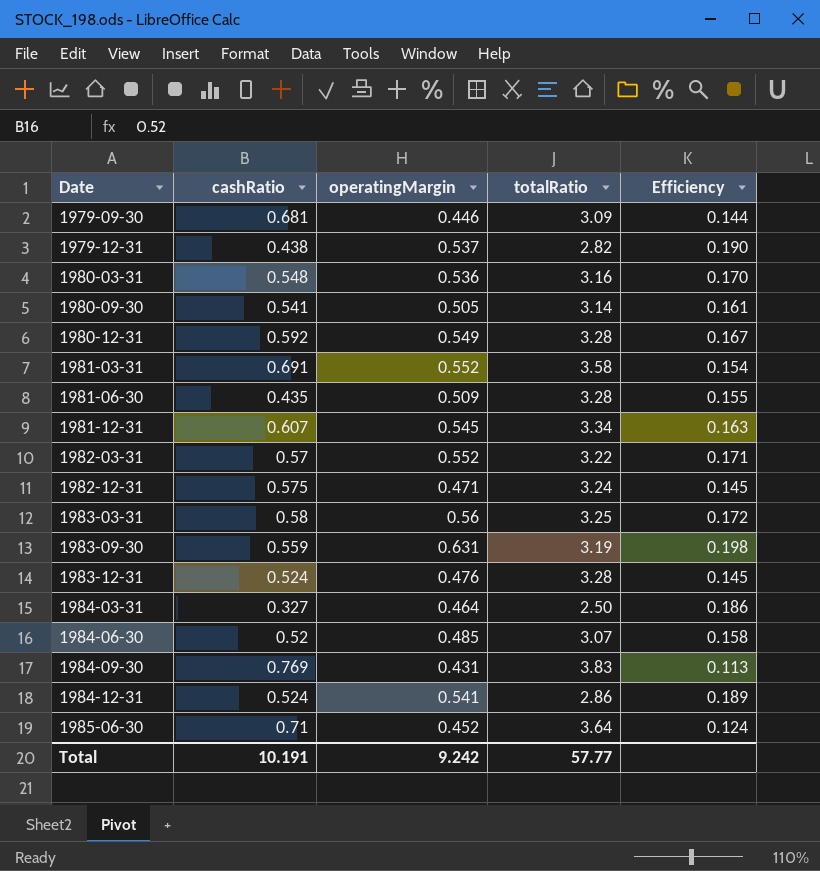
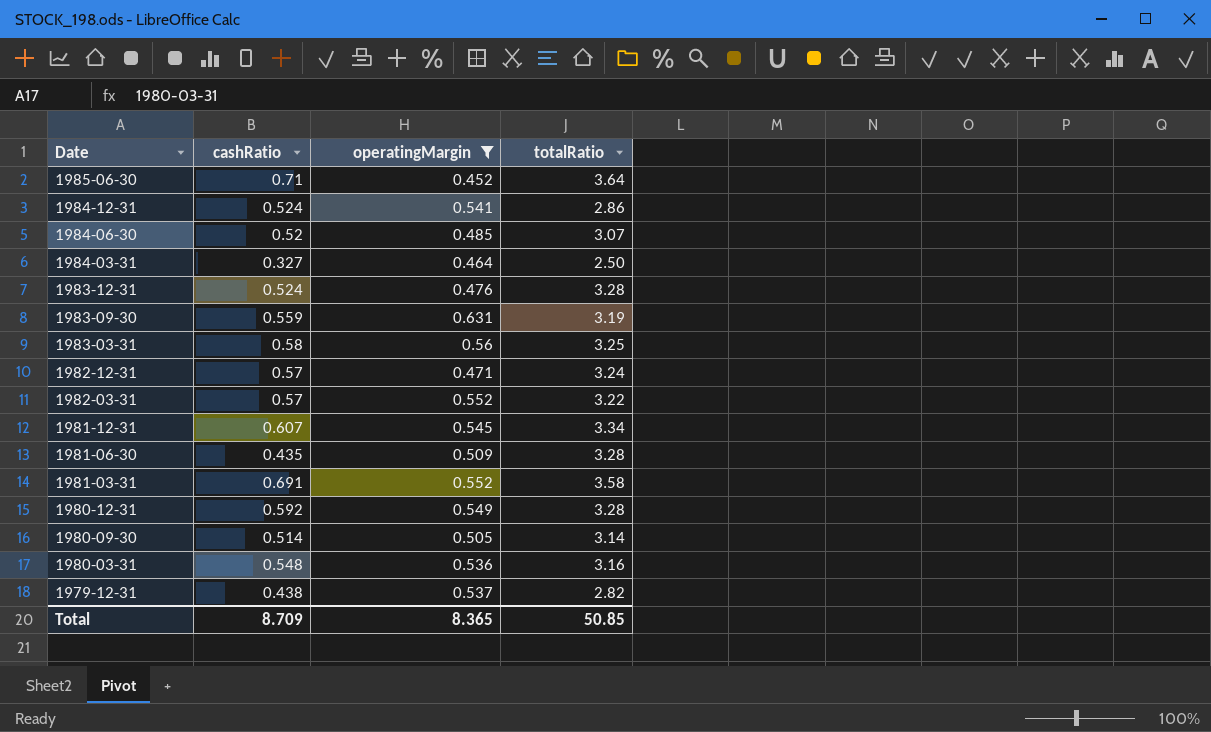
filter: none -> operatingMargin >= 0.452
row order: Date ascending -> Date descending
column Efficiency | formula: [operatingMargin] / [totalRatio] -> none
1982-12-31 | cashRatio: 0.575 -> 0.57
1980-09-30 | cashRatio: 0.541 -> 0.514
Total | cashRatio: 10.191 -> 8.709
Total | operatingMargin: 9.242 -> 8.365
Total | totalRatio: 57.77 -> 50.85

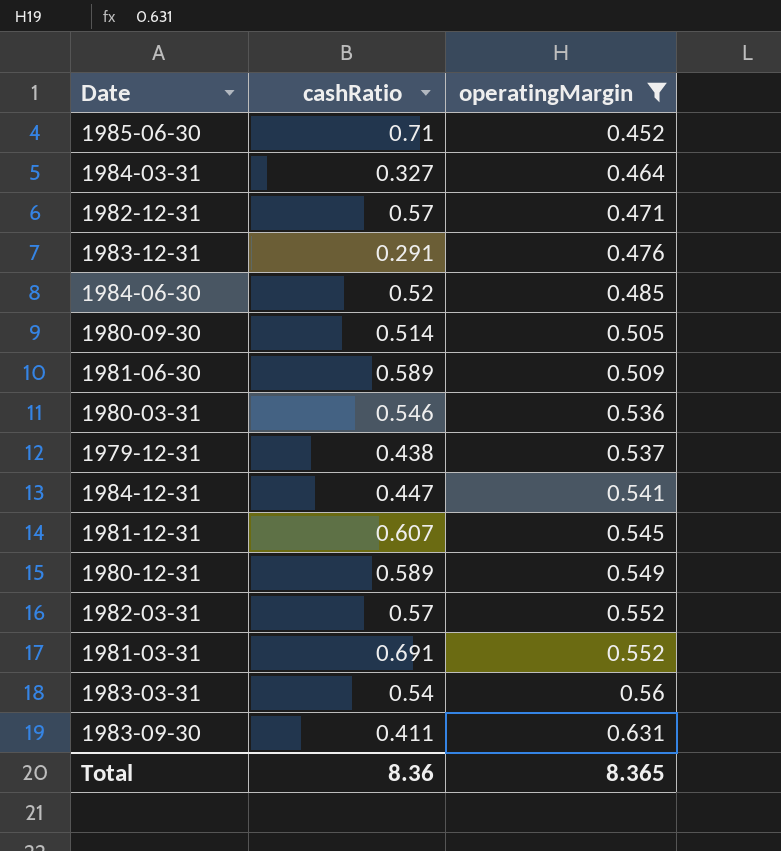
row order: Date descending -> operatingMargin ascending
column totalRatio | position: 4 -> none
1983-12-31 | cashRatio: 0.524 -> 0.291
1981-06-30 | cashRatio: 0.435 -> 0.589
1980-03-31 | cashRatio: 0.548 -> 0.546
1984-12-31 | cashRatio: 0.524 -> 0.447
1980-12-31 | cashRatio: 0.592 -> 0.589
1983-03-31 | cashRatio: 0.58 -> 0.54
1983-09-30 | cashRatio: 0.559 -> 0.411
Total | cashRatio: 8.709 -> 8.36

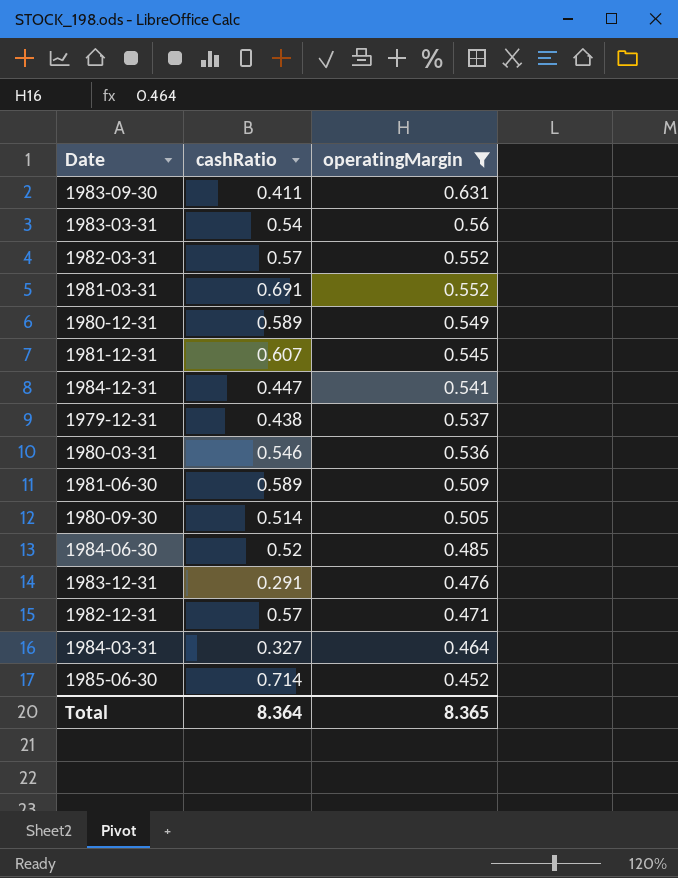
row order: operatingMargin ascending -> operatingMargin descending
1985-06-30 | cashRatio: 0.71 -> 0.714
Total | cashRatio: 8.36 -> 8.364

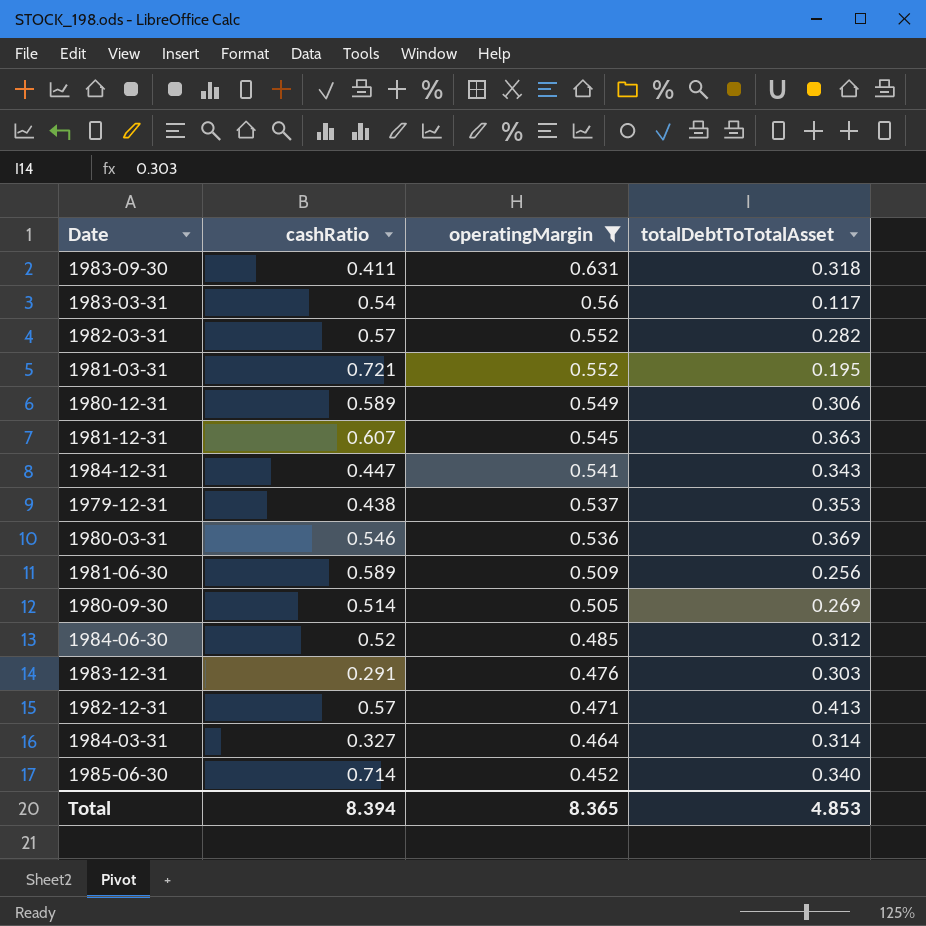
column totalDebtToTotalAsset | position: none -> 4
1981-03-31 | cashRatio: 0.691 -> 0.721
Total | cashRatio: 8.364 -> 8.394

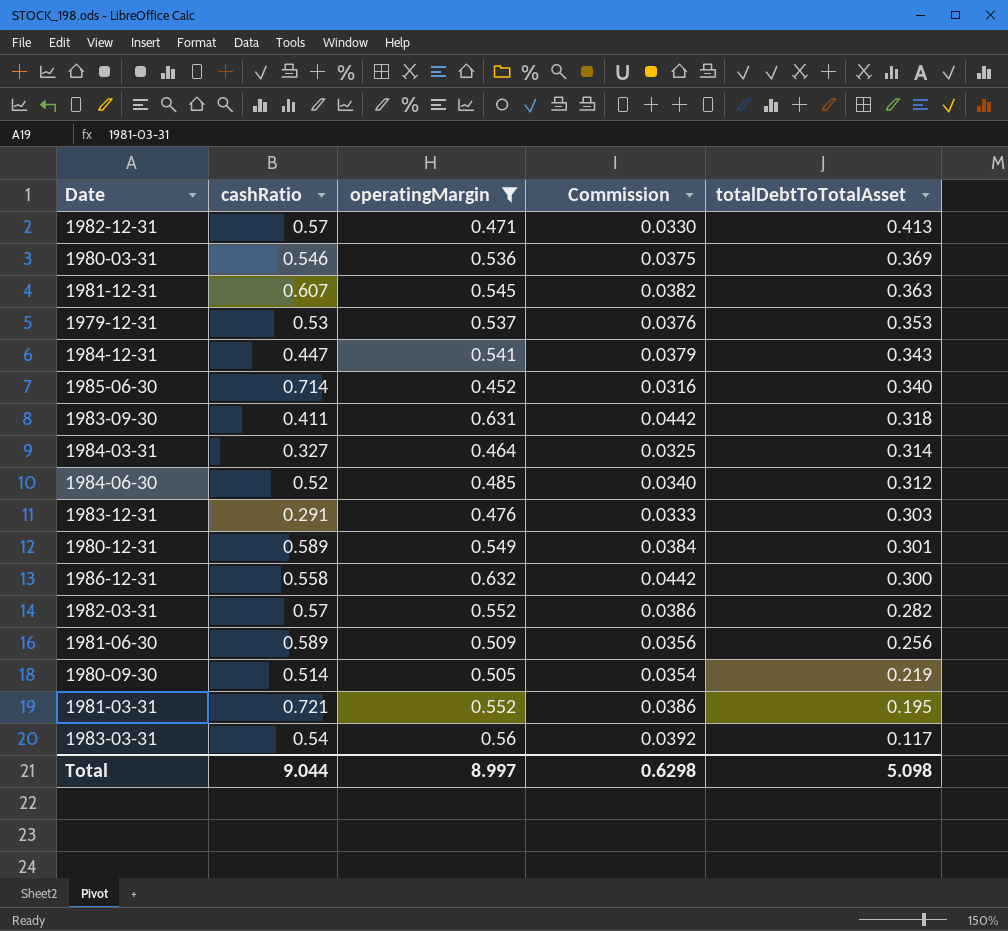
row order: operatingMargin descending -> totalDebtToTotalAsset descending
column Commission | formula: none -> [operatingMargin] * 0.07
1979-12-31 | cashRatio: 0.438 -> 0.53
1980-12-31 | totalDebtToTotalAsset: 0.306 -> 0.301
row 1986-12-31: none -> 0.558 | 0.632 | 0.0442 | 0.300
1980-09-30 | totalDebtToTotalAsset: 0.269 -> 0.219
Total | cashRatio: 8.394 -> 9.044
Total | operatingMargin: 8.365 -> 8.997
Total | totalDebtToTotalAsset: 4.853 -> 5.098

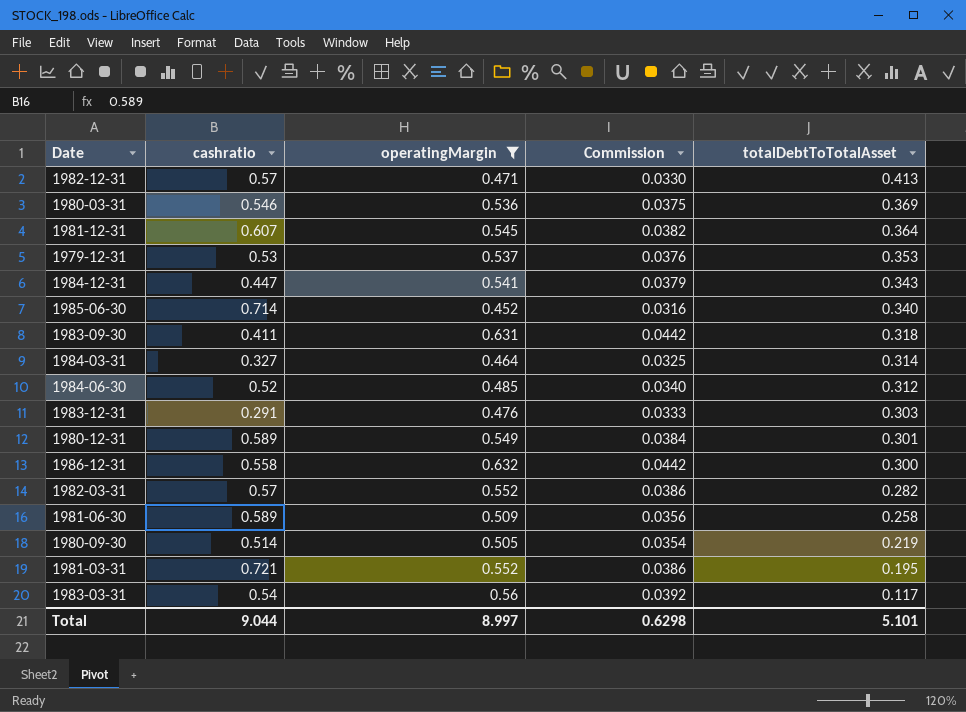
column name: cashRatio -> cashratio
1981-12-31 | totalDebtToTotalAsset: 0.363 -> 0.364
1981-06-30 | totalDebtToTotalAsset: 0.256 -> 0.258
Total | totalDebtToTotalAsset: 5.098 -> 5.101

